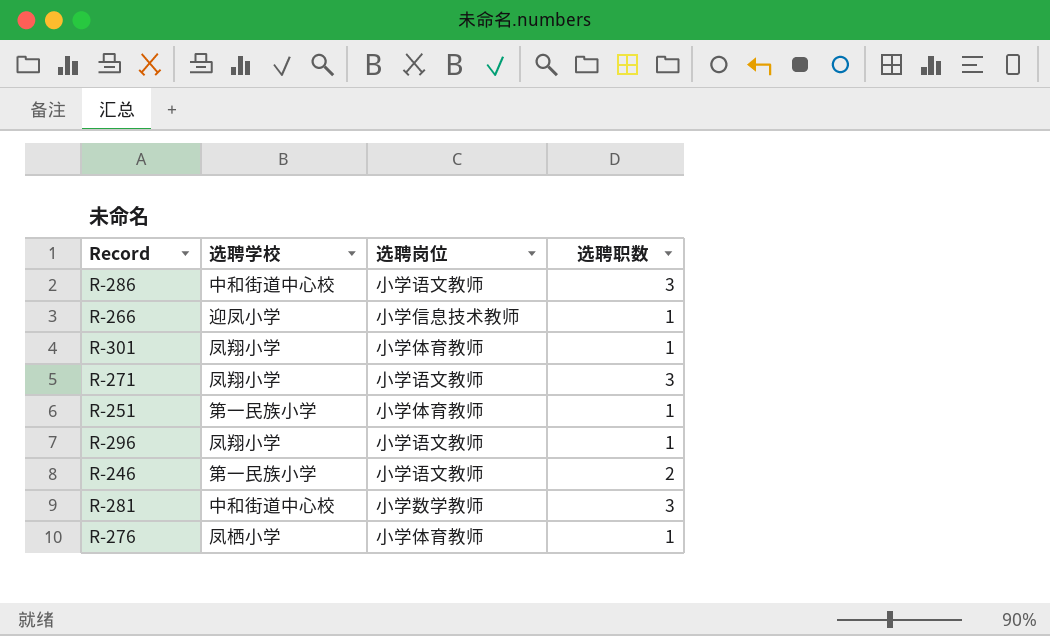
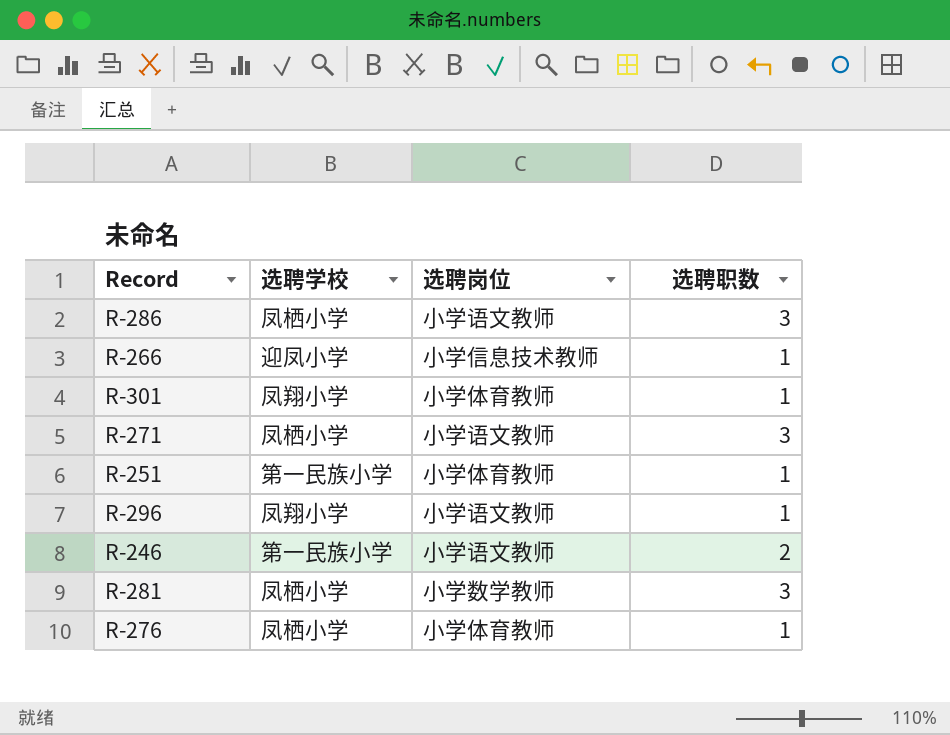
R-286 | 选聘学校: 中和街道中心校 -> 凤栖小学
R-271 | 选聘学校: 凤翔小学 -> 凤栖小学
R-281 | 选聘学校: 中和街道中心校 -> 凤栖小学

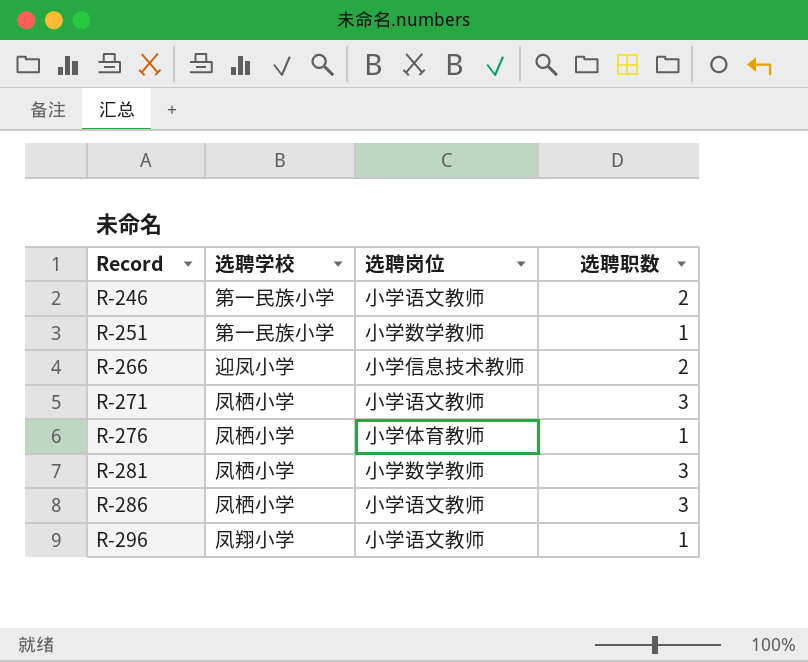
row order: none -> Record ascending
row R-301: 凤翔小学 | 小学体育教师 | 1 -> none
R-251 | 选聘岗位: 小学体育教师 -> 小学数学教师
R-266 | 选聘职数: 1 -> 2

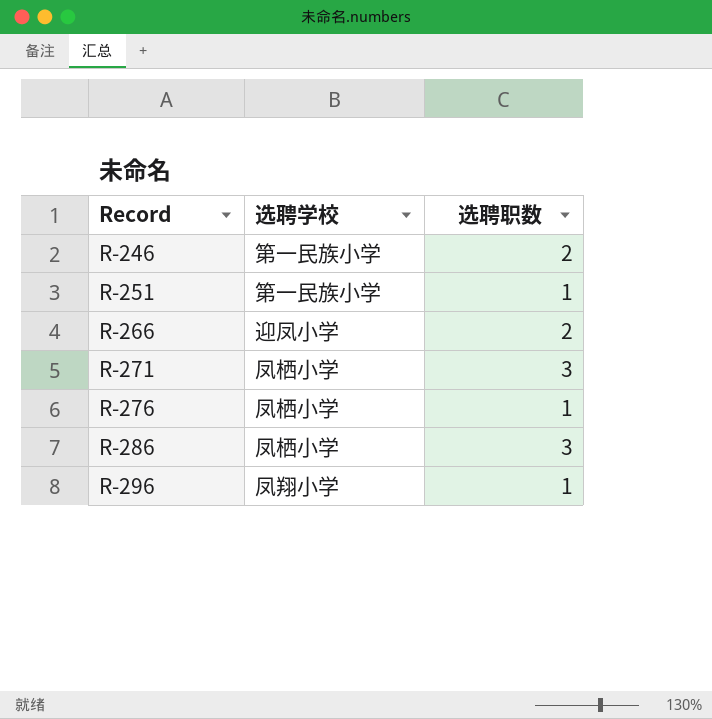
column 选聘岗位 | position: 3 -> none
row R-281: 凤栖小学 | 小学数学教师 | 3 -> none

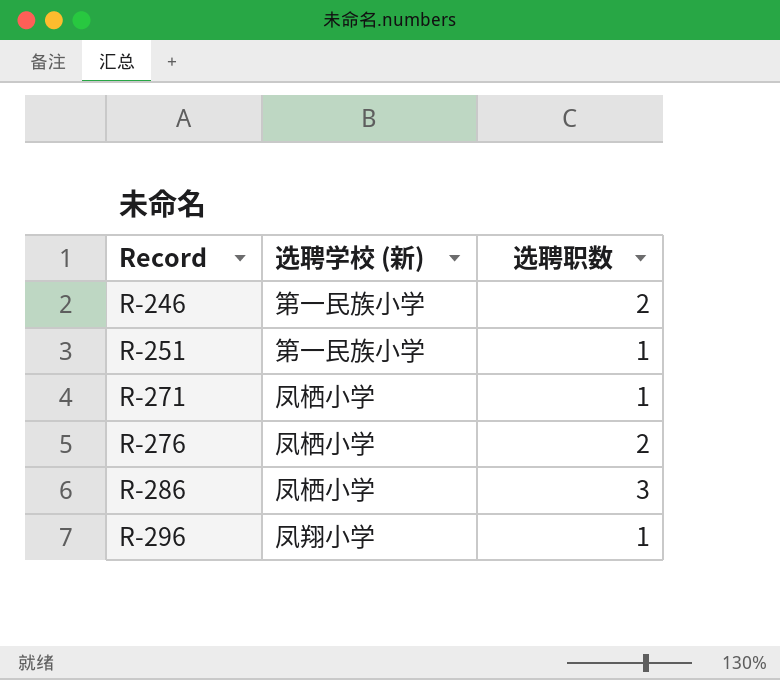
column name: 选聘学校 -> 选聘学校 (新)
row R-266: 迎凤小学 | 2 -> none
R-271 | 选聘职数: 3 -> 1
R-276 | 选聘职数: 1 -> 2

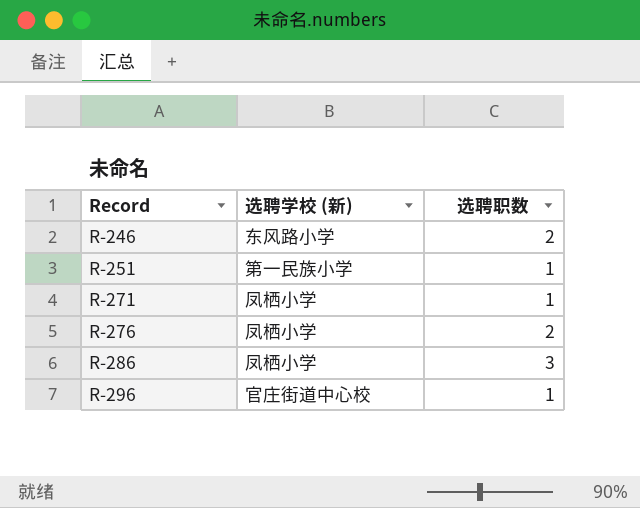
R-246 | 选聘学校 (新): 第一民族小学 -> 东风路小学
R-296 | 选聘学校 (新): 凤翔小学 -> 官庄街道中心校

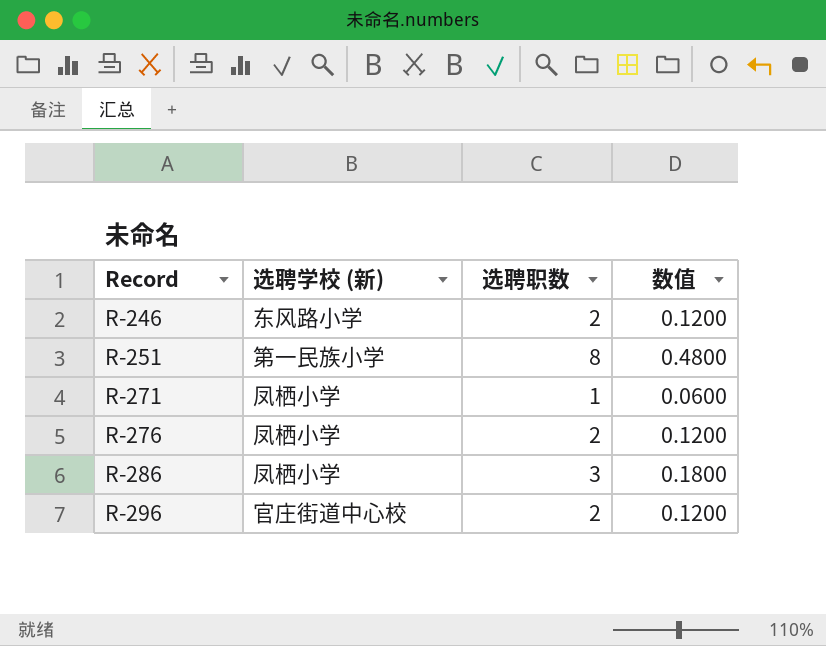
column 数值 | formula: none -> [选聘职数] * 0.06
R-251 | 选聘职数: 1 -> 8
R-296 | 选聘职数: 1 -> 2

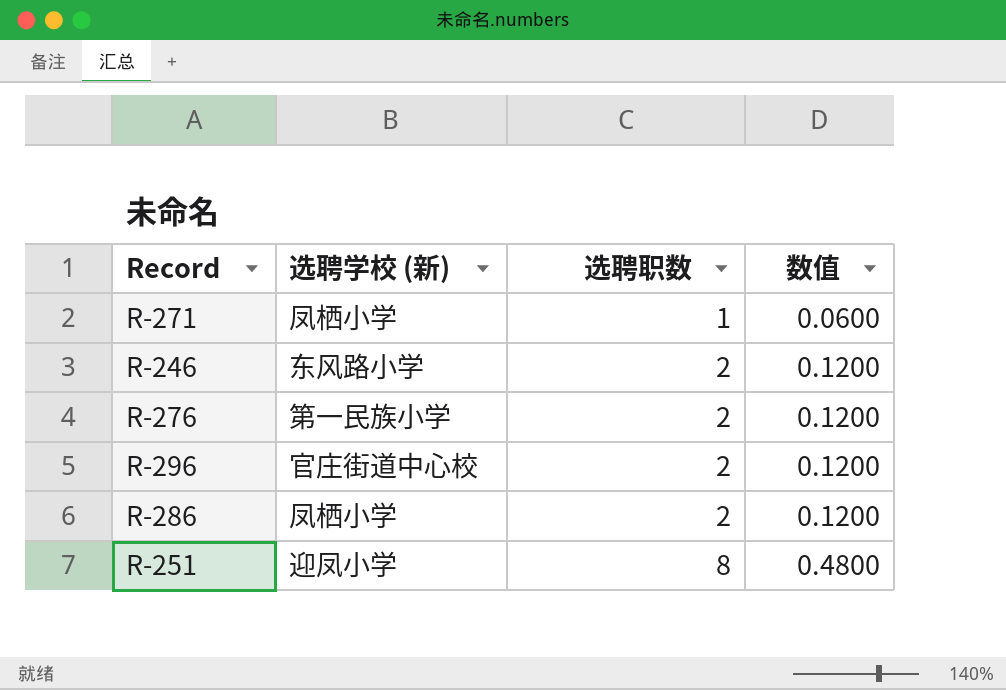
row order: Record ascending -> 选聘职数 ascending
R-276 | 选聘学校 (新): 凤栖小学 -> 第一民族小学
R-286 | 选聘职数: 3 -> 2
R-286 | 数值: 0.1800 -> 0.1200
R-251 | 选聘学校 (新): 第一民族小学 -> 迎凤小学

